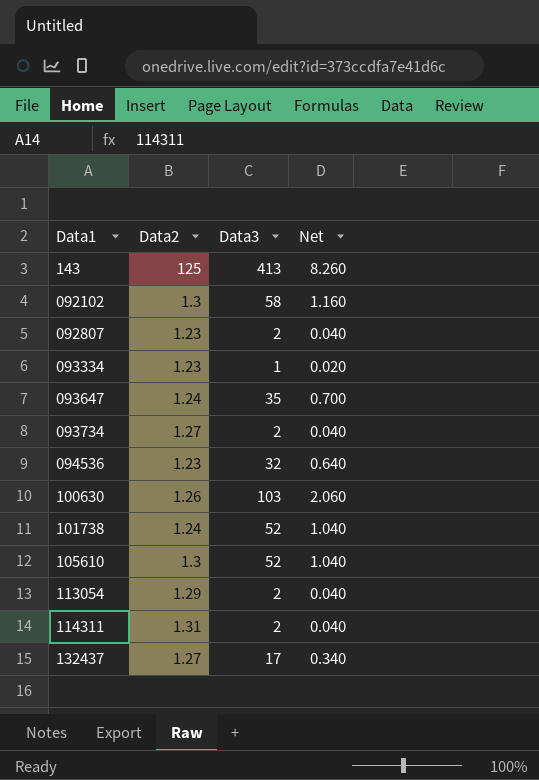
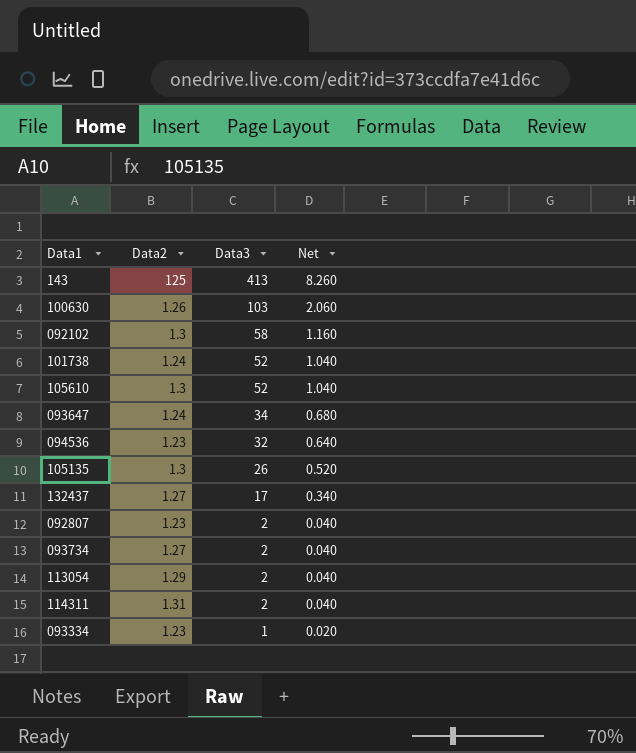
row order: Data1 ascending -> Data3 descending
093647 | Data3: 35 -> 34
093647 | Net: 0.700 -> 0.680
row 105135: none -> 1.3 | 26 | 0.520

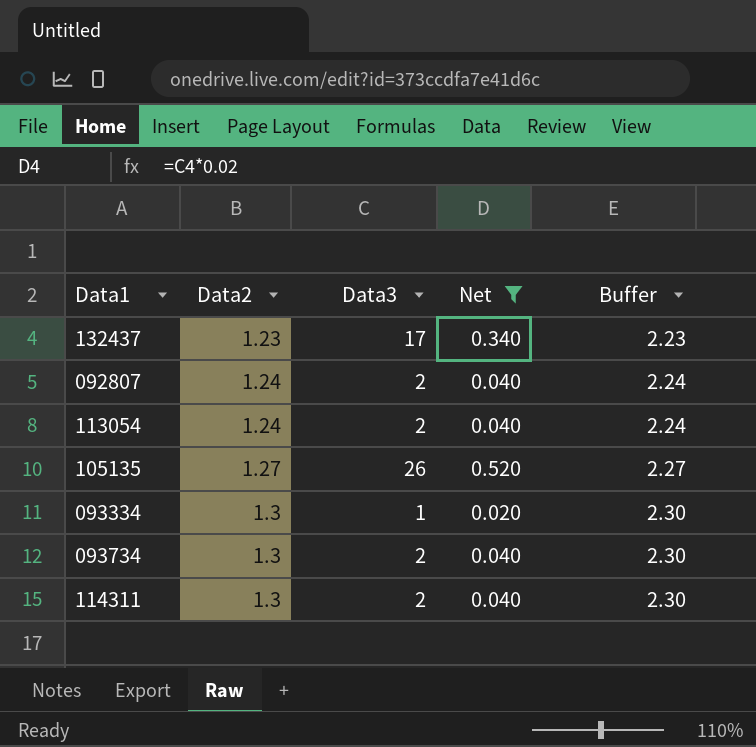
filter: none -> Net <= 0.520
row order: Data3 descending -> Data2 ascending
column Buffer | formula: none -> [Data2] + 1
132437 | Data2: 1.27 -> 1.23
092807 | Data2: 1.23 -> 1.24
113054 | Data2: 1.29 -> 1.24
105135 | Data2: 1.3 -> 1.27
093334 | Data2: 1.23 -> 1.3
093734 | Data2: 1.27 -> 1.3
114311 | Data2: 1.31 -> 1.3

